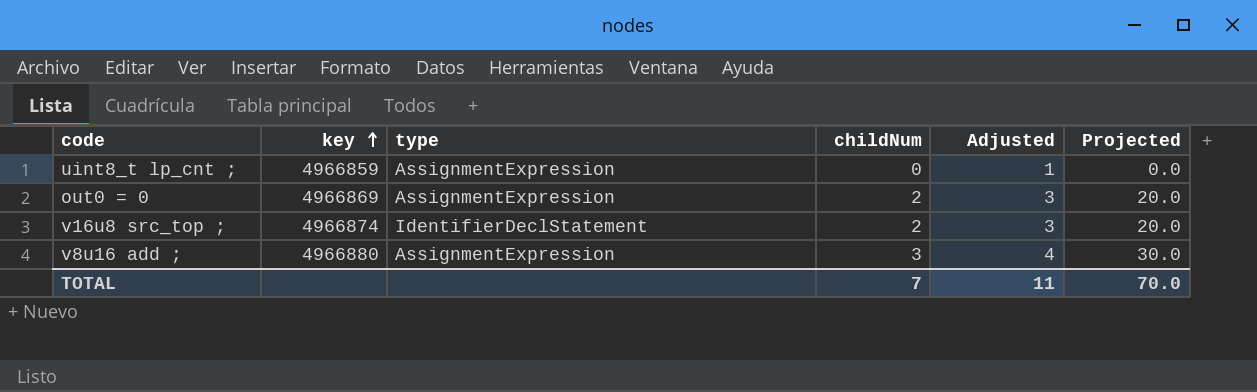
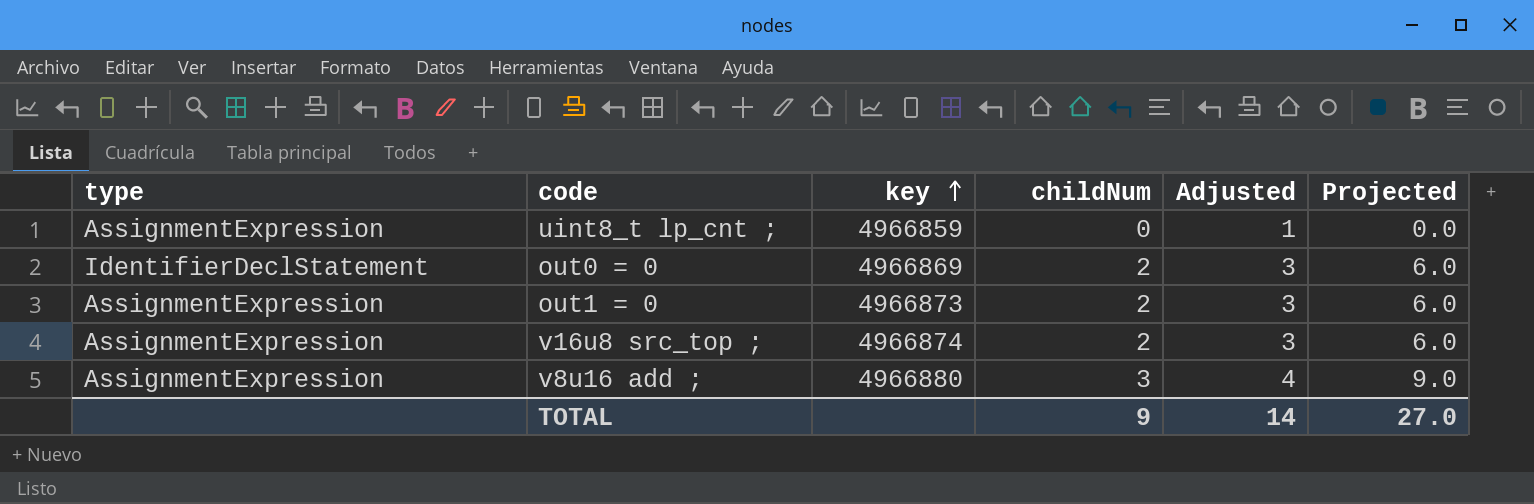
column type | position: 3 -> 1
column Projected | formula: [childNum] * 10 -> [childNum] * 3
out0 = 0 | type: AssignmentExpression -> IdentifierDeclStatement
row out1 = 0: none -> AssignmentExpression | 4966873 | 2 | 3 | 6.0
v16u8 src_top ; | type: IdentifierDeclStatement -> AssignmentExpression
TOTAL | childNum: 7 -> 9
TOTAL | Adjusted: 11 -> 14
TOTAL | Projected: 70.0 -> 27.0

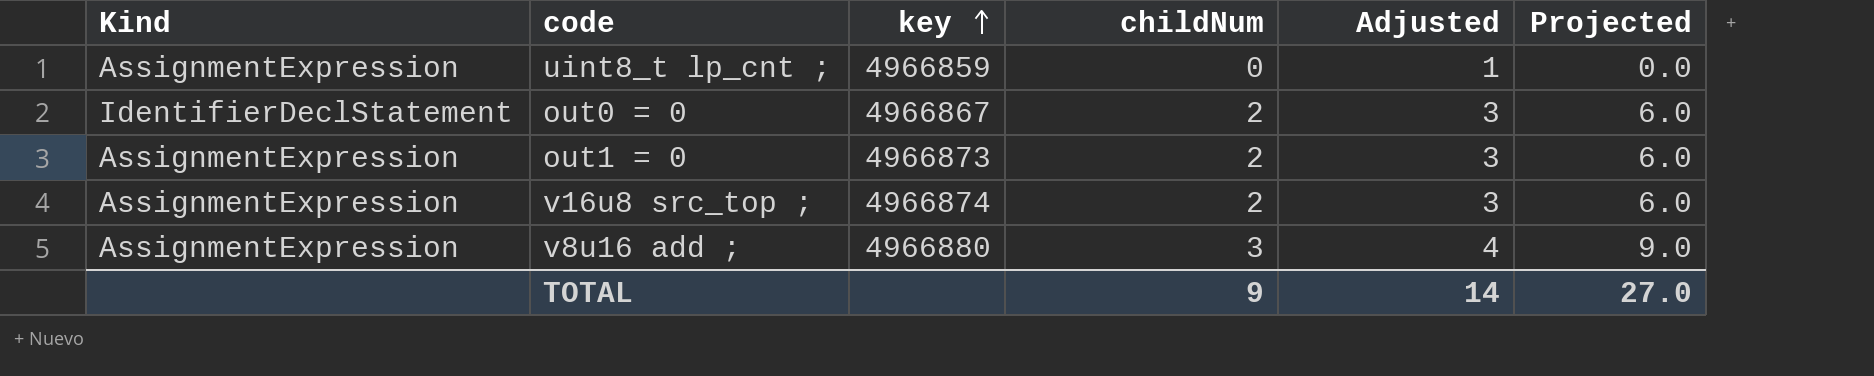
column name: type -> Kind
out0 = 0 | key: 4966869 -> 4966867

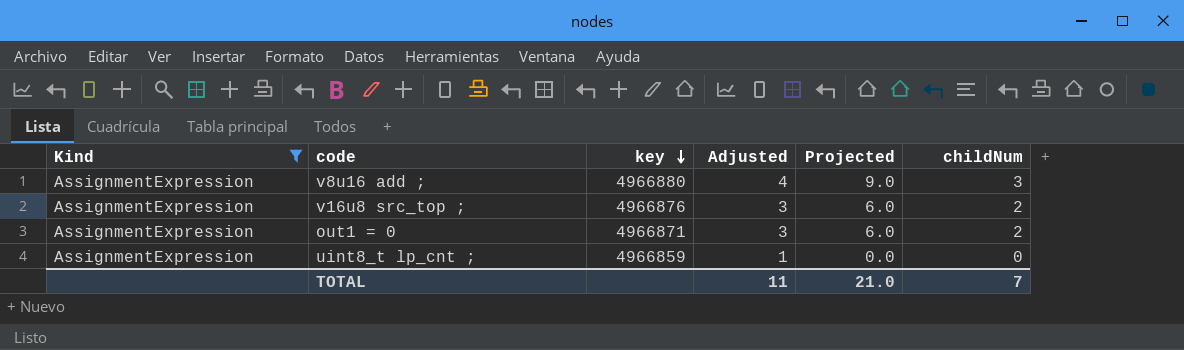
filter: none -> Kind = AssignmentExpression
row order: key ascending -> key descending
column childNum | position: 4 -> 6
v16u8 src_top ; | key: 4966874 -> 4966876
out1 = 0 | key: 4966873 -> 4966871
TOTAL | Adjusted: 14 -> 11
TOTAL | Projected: 27.0 -> 21.0
TOTAL | childNum: 9 -> 7

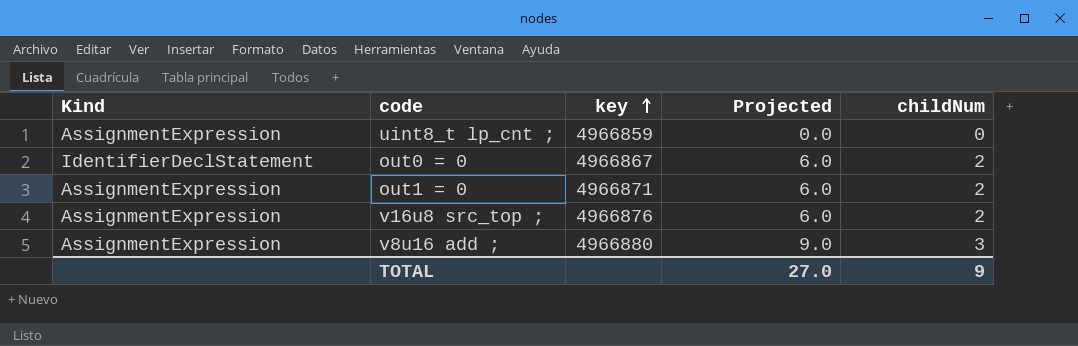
filter: Kind = AssignmentExpression -> none
row order: key descending -> key ascending
column Adjusted | formula: [childNum] + 1 -> none
TOTAL | Projected: 21.0 -> 27.0
TOTAL | childNum: 7 -> 9

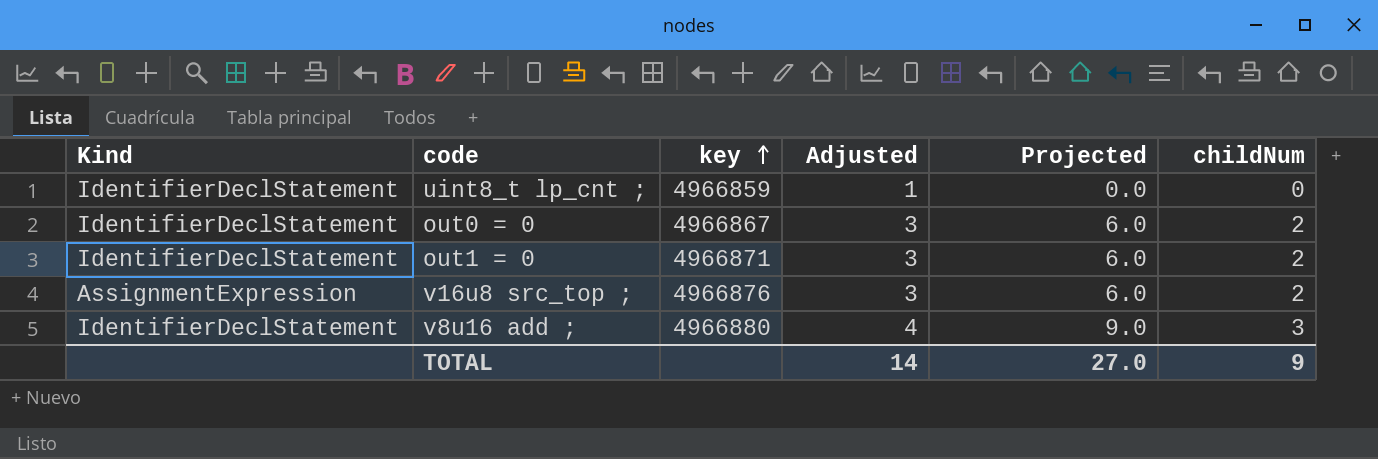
column Adjusted | formula: none -> [childNum] + 1
uint8_t lp_cnt ; | Kind: AssignmentExpression -> IdentifierDeclStatement
out1 = 0 | Kind: AssignmentExpression -> IdentifierDeclStatement
v8u16 add ; | Kind: AssignmentExpression -> IdentifierDeclStatement

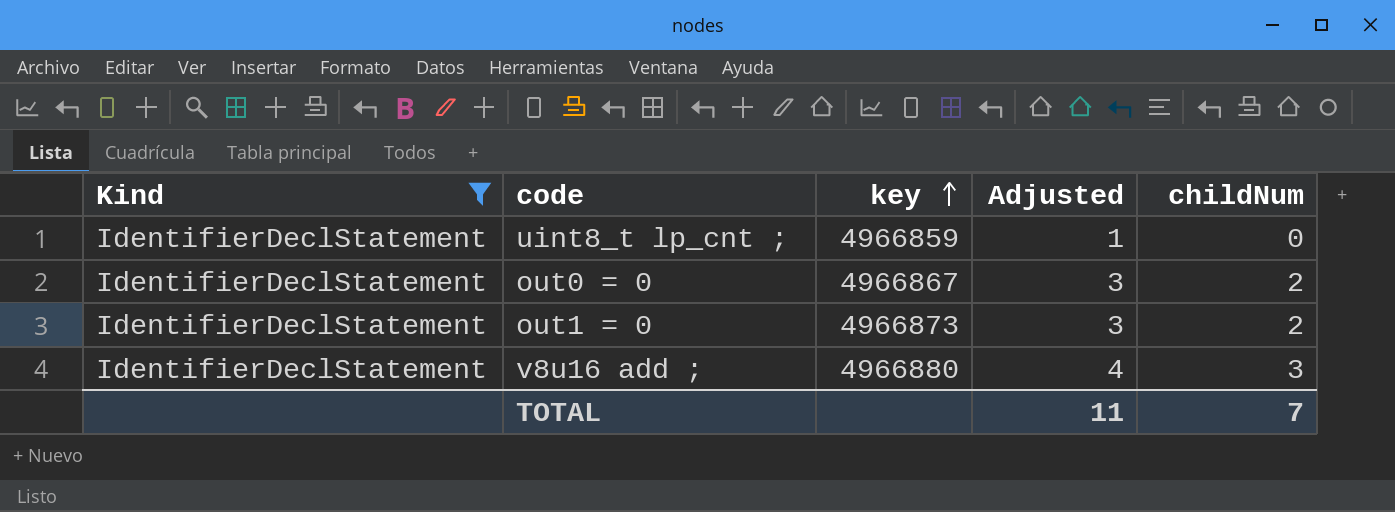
filter: none -> Kind = IdentifierDeclStatement
column Projected | formula: [childNum] * 3 -> none
out1 = 0 | key: 4966871 -> 4966873
TOTAL | Adjusted: 14 -> 11
TOTAL | childNum: 9 -> 7

